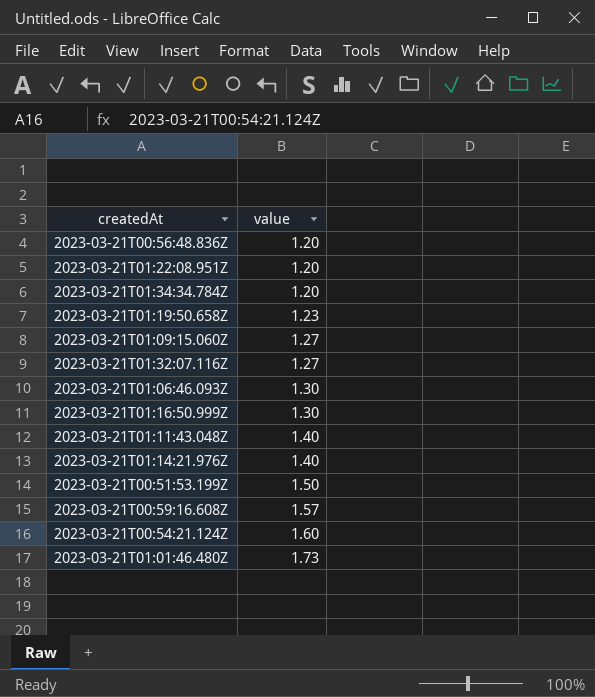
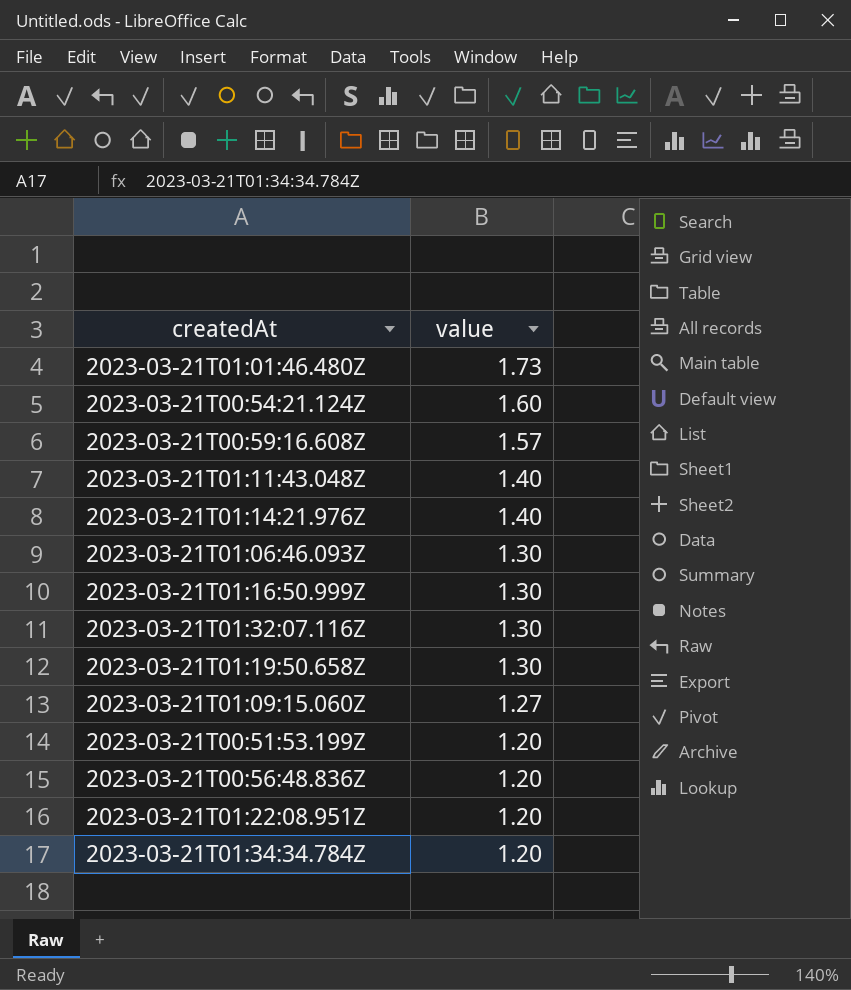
row order: value ascending -> value descending
2023-03-21T01:32:07.116Z | value: 1.27 -> 1.30
2023-03-21T01:19:50.658Z | value: 1.23 -> 1.30
2023-03-21T00:51:53.199Z | value: 1.50 -> 1.20

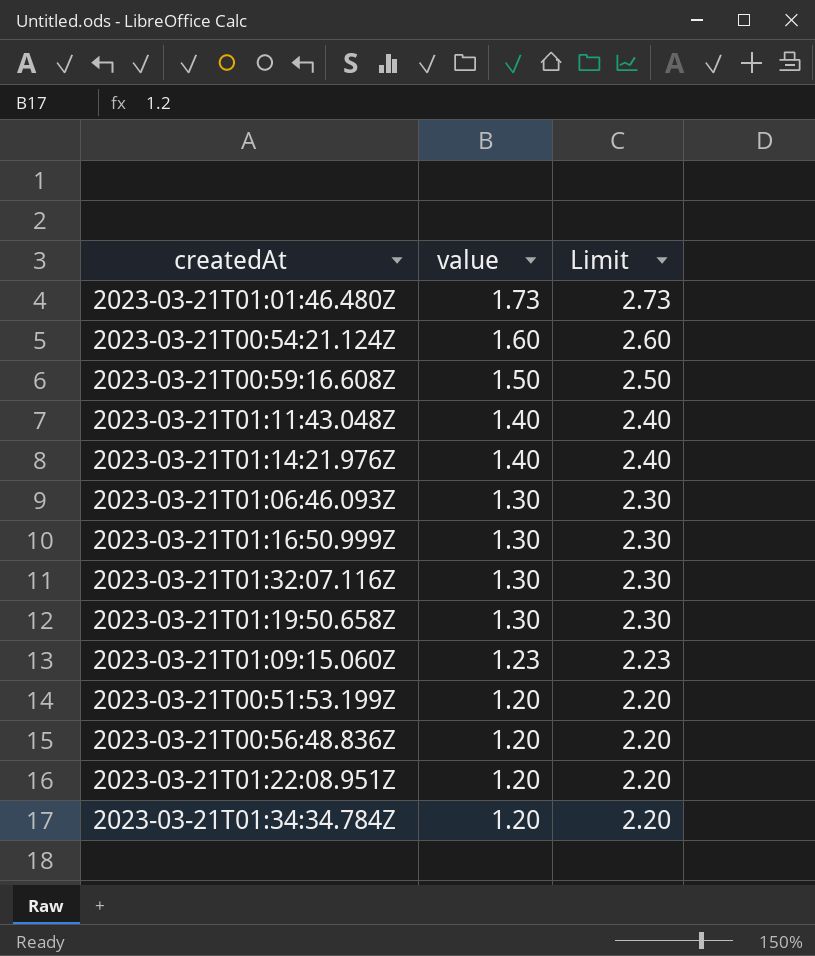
column Limit | formula: none -> [value] + 1
2023-03-21T00:59:16.608Z | value: 1.57 -> 1.50
2023-03-21T01:09:15.060Z | value: 1.27 -> 1.23

